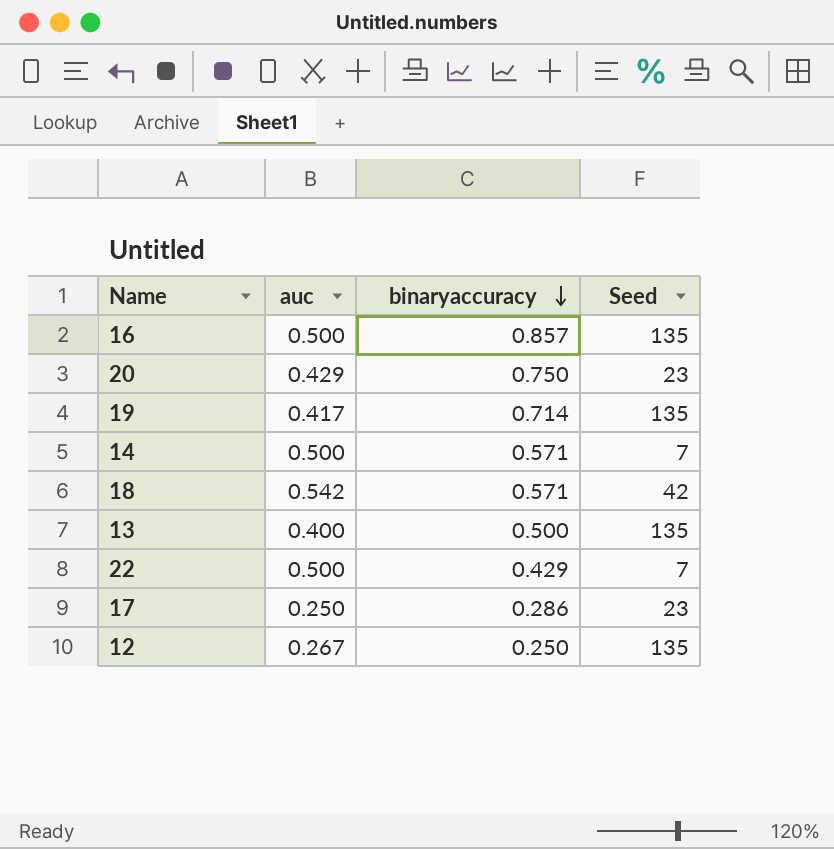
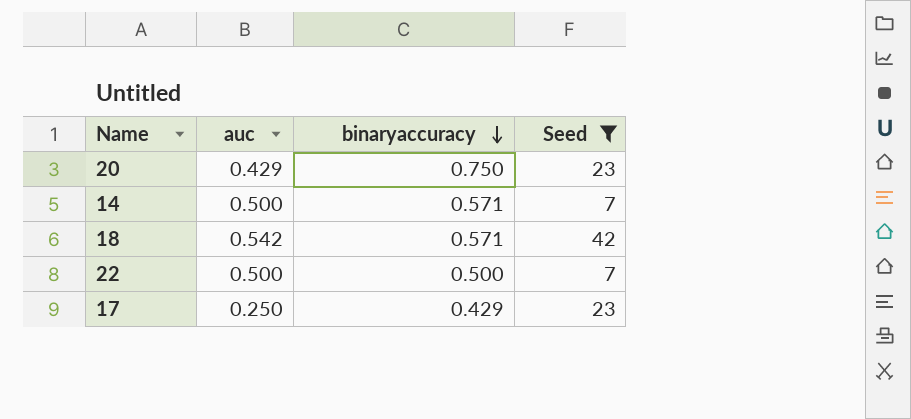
filter: none -> Seed != 135
22 | binaryaccuracy: 0.429 -> 0.500
17 | binaryaccuracy: 0.286 -> 0.429

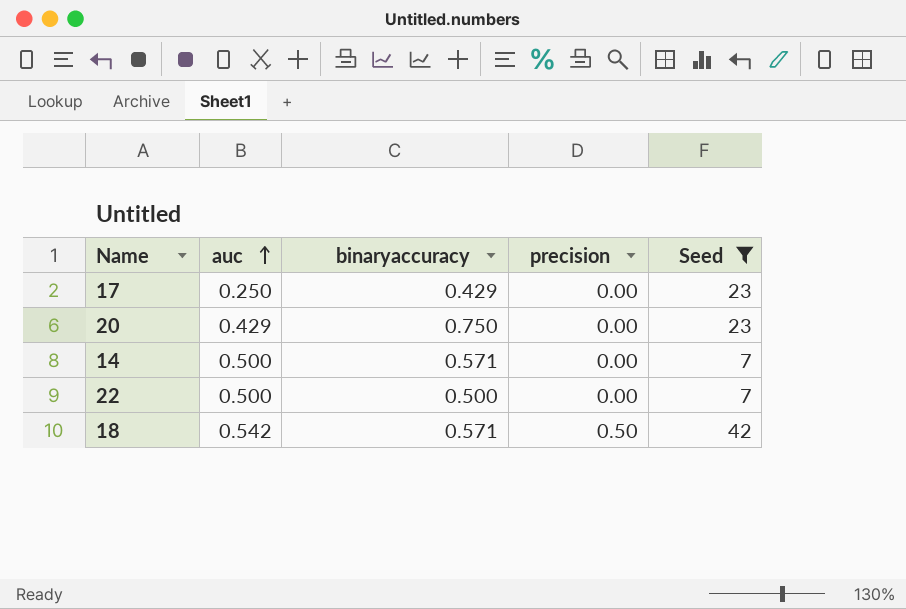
row order: binaryaccuracy descending -> auc ascending
column precision | position: none -> 4

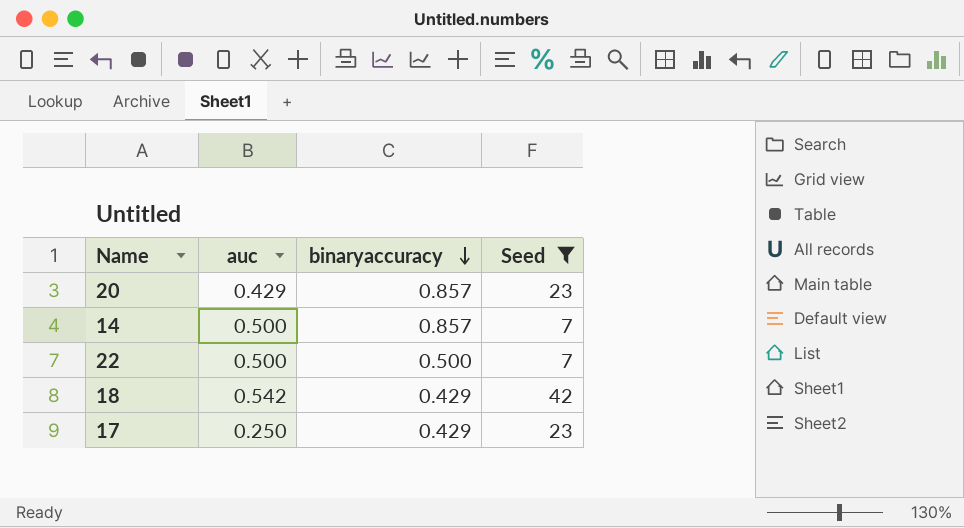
row order: auc ascending -> binaryaccuracy descending
column precision | position: 4 -> none
20 | binaryaccuracy: 0.750 -> 0.857
14 | binaryaccuracy: 0.571 -> 0.857
18 | binaryaccuracy: 0.571 -> 0.429

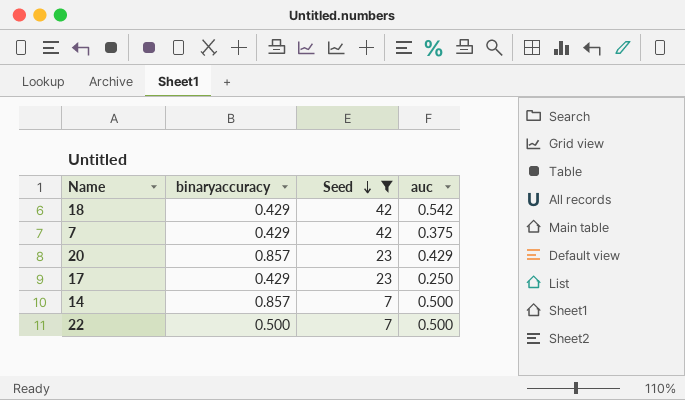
row order: binaryaccuracy descending -> Seed descending
column auc | position: 2 -> 4
row 7: none -> 0.429 | 42 | 0.375

